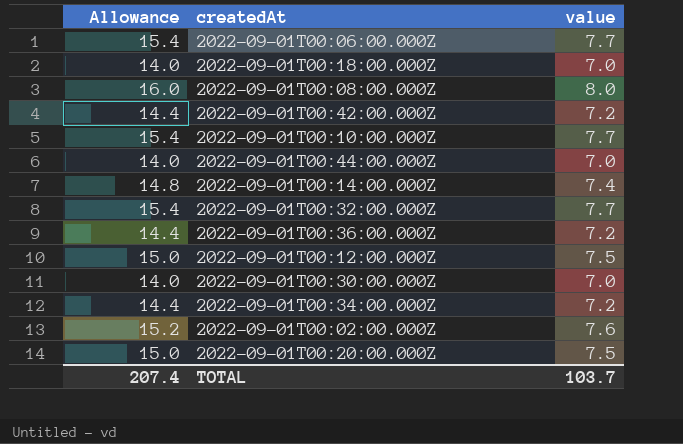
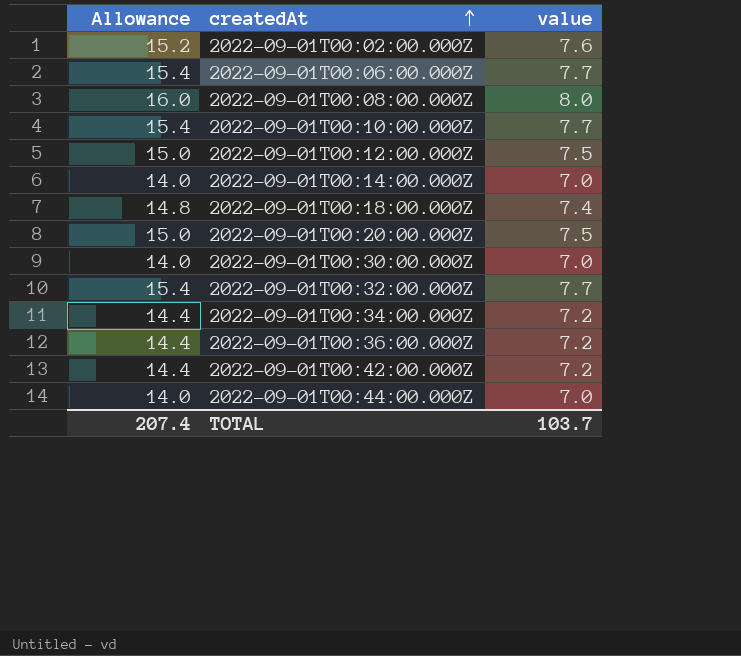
row order: none -> createdAt ascending
2022-09-01T00:14:00.000Z | Allowance: 14.8 -> 14.0
2022-09-01T00:14:00.000Z | value: 7.4 -> 7.0
2022-09-01T00:18:00.000Z | Allowance: 14.0 -> 14.8
2022-09-01T00:18:00.000Z | value: 7.0 -> 7.4

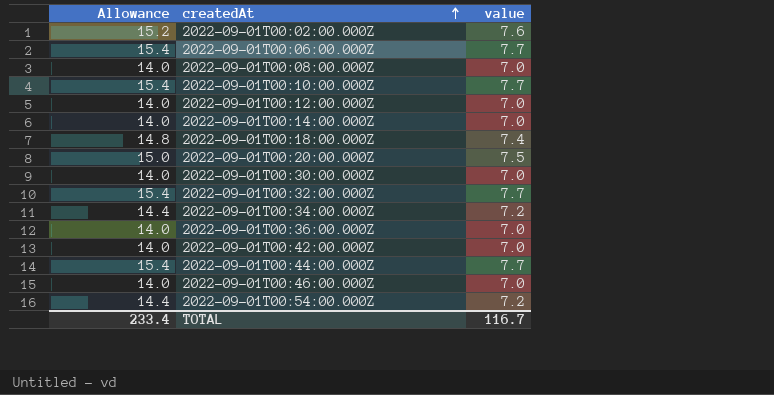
2022-09-01T00:08:00.000Z | Allowance: 16.0 -> 14.0
2022-09-01T00:08:00.000Z | value: 8.0 -> 7.0
2022-09-01T00:12:00.000Z | Allowance: 15.0 -> 14.0
2022-09-01T00:12:00.000Z | value: 7.5 -> 7.0
2022-09-01T00:36:00.000Z | Allowance: 14.4 -> 14.0
2022-09-01T00:36:00.000Z | value: 7.2 -> 7.0
2022-09-01T00:42:00.000Z | Allowance: 14.4 -> 14.0
2022-09-01T00:42:00.000Z | value: 7.2 -> 7.0
2022-09-01T00:44:00.000Z | Allowance: 14.0 -> 15.4
2022-09-01T00:44:00.000Z | value: 7.0 -> 7.7
row 2022-09-01T00:46:00.000Z: none -> 14.0 | 7.0
row 2022-09-01T00:54:00.000Z: none -> 14.4 | 7.2
TOTAL | Allowance: 207.4 -> 233.4
TOTAL | value: 103.7 -> 116.7

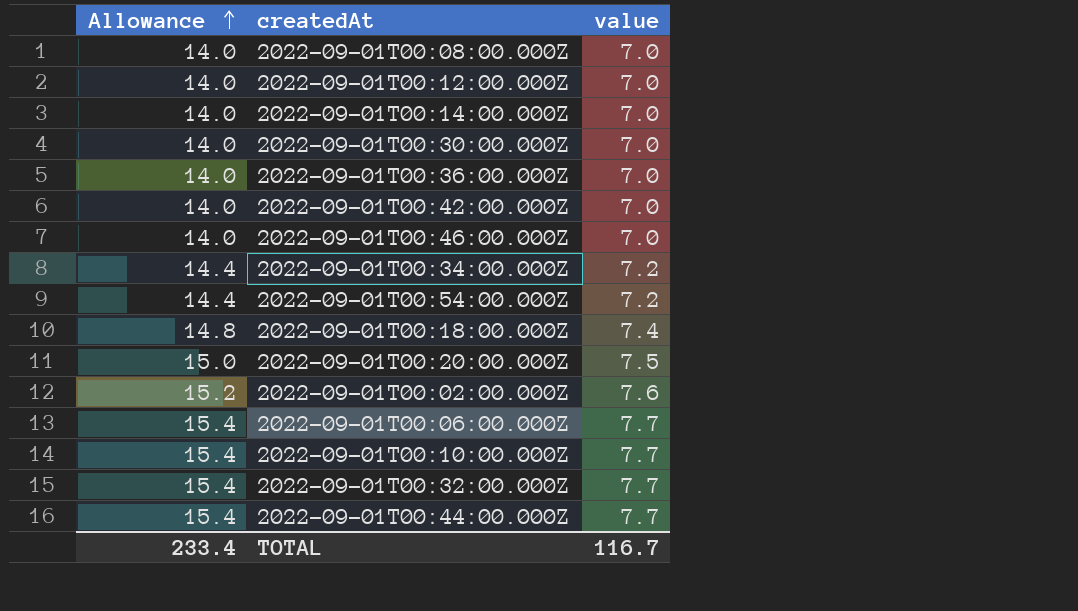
row order: createdAt ascending -> Allowance ascending

